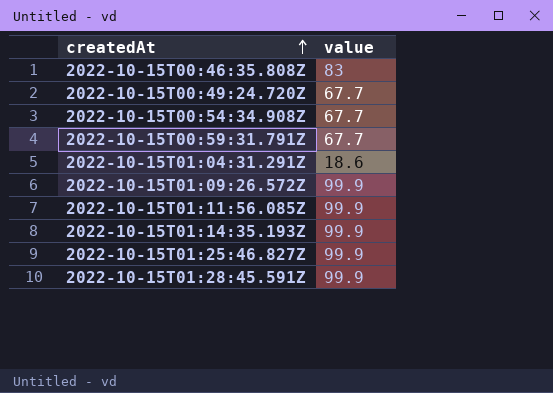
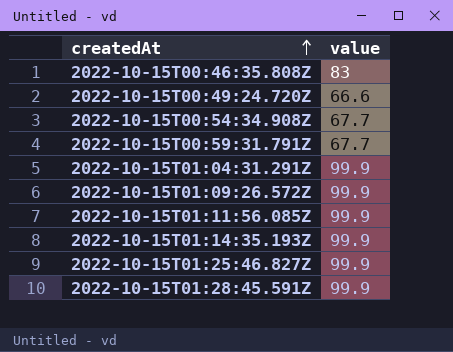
2022-10-15T00:49:24.720Z | value: 67.7 -> 66.6
2022-10-15T01:04:31.291Z | value: 18.6 -> 99.9

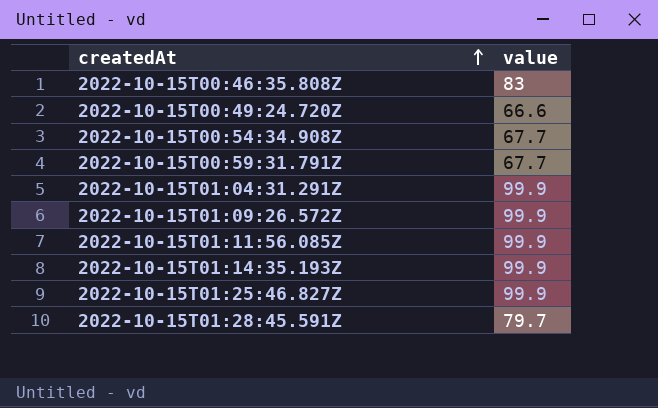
2022-10-15T01:28:45.591Z | value: 99.9 -> 79.7

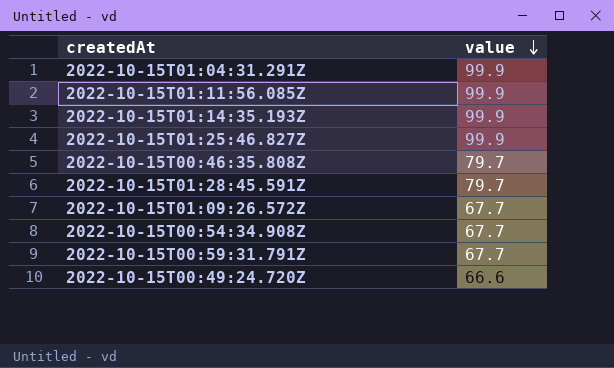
row order: createdAt ascending -> value descending
2022-10-15T00:46:35.808Z | value: 83 -> 79.7
2022-10-15T01:09:26.572Z | value: 99.9 -> 67.7

